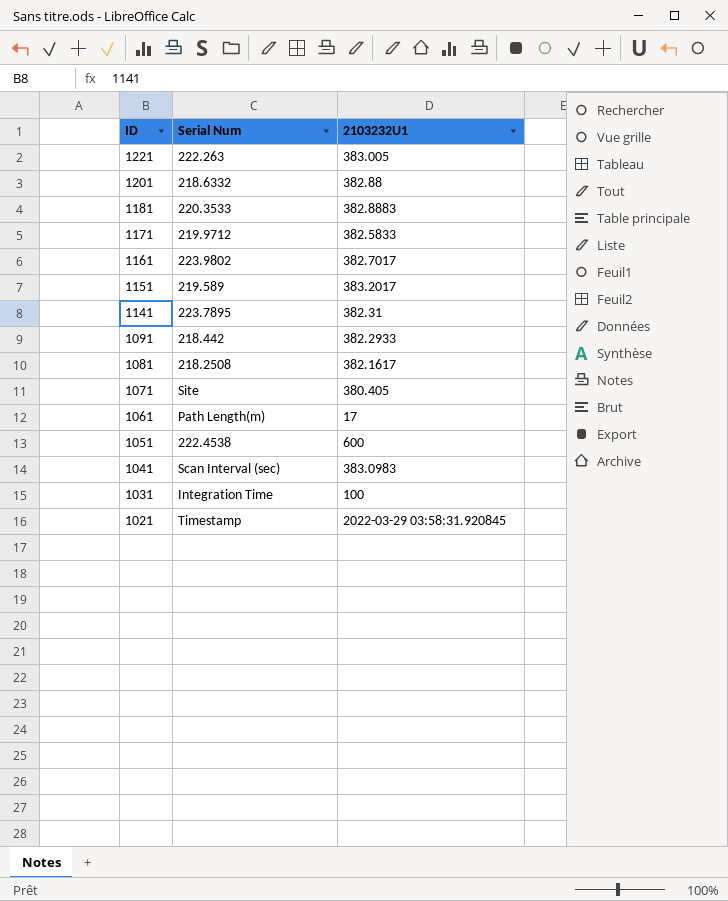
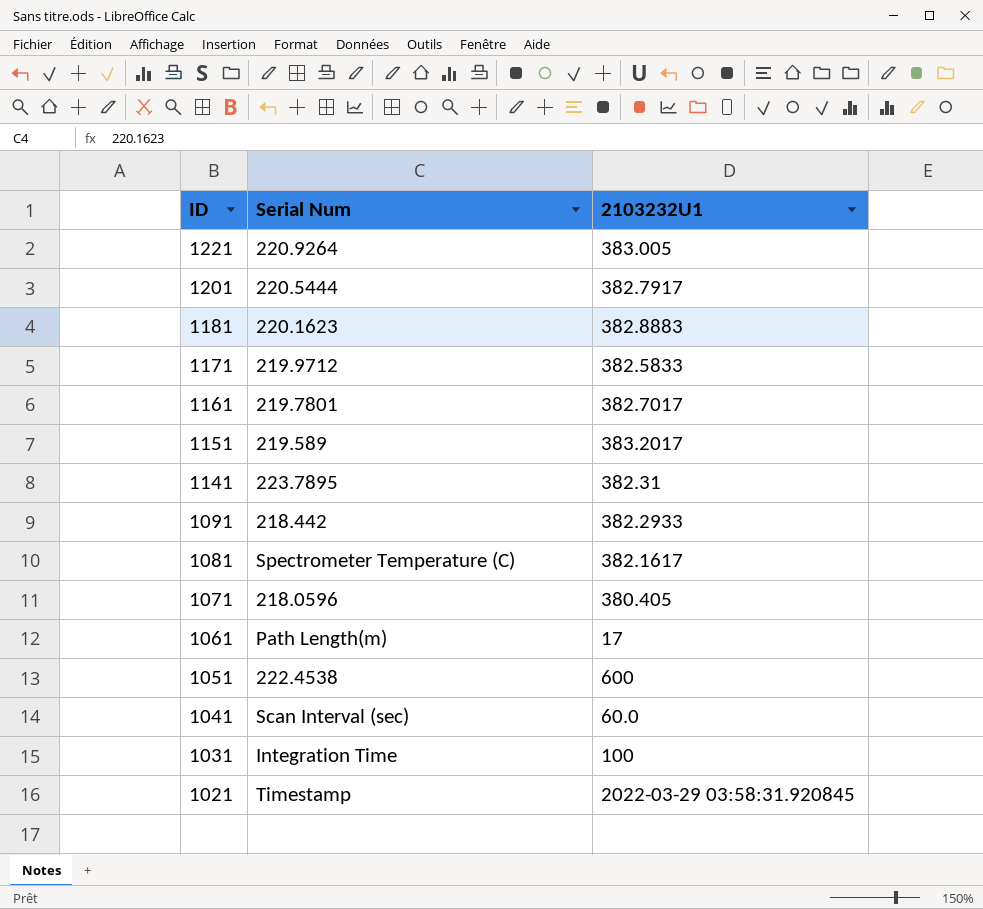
1221 | Serial Num: 222.263 -> 220.9264
1201 | Serial Num: 218.6332 -> 220.5444
1201 | 2103232U1: 382.88 -> 382.7917
1181 | Serial Num: 220.3533 -> 220.1623
1161 | Serial Num: 223.9802 -> 219.7801
1081 | Serial Num: 218.2508 -> Spectrometer Temperature (C)
1071 | Serial Num: Site -> 218.0596
1041 | 2103232U1: 383.0983 -> 60.0

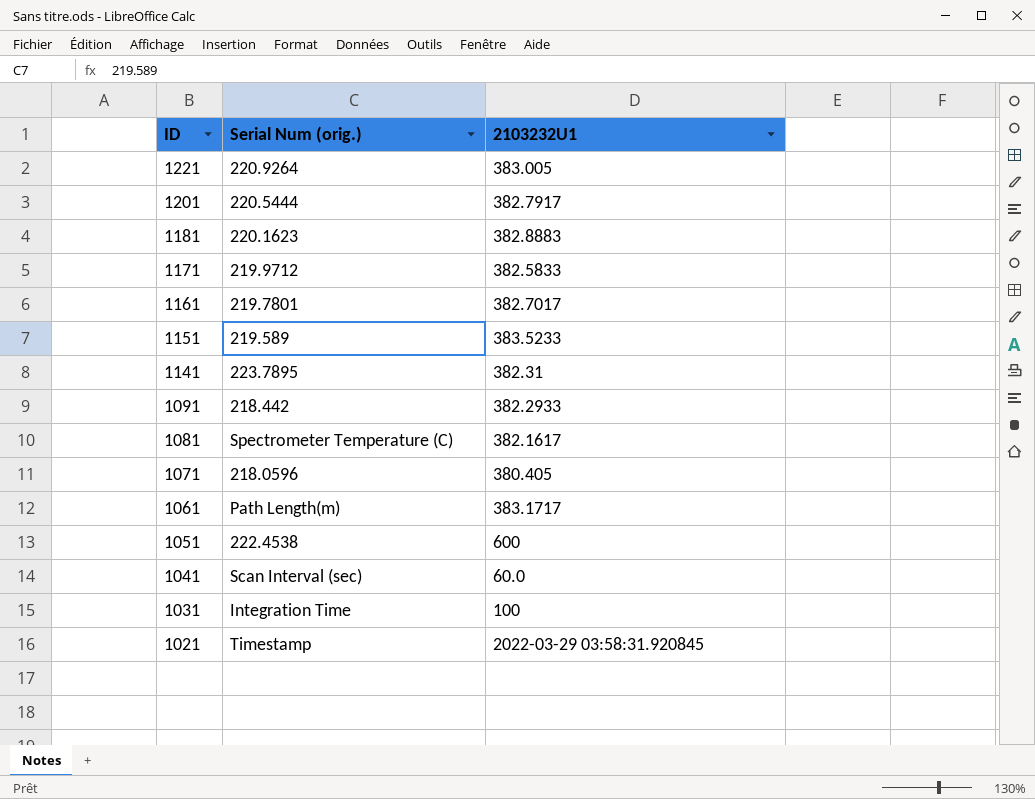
column name: Serial Num -> Serial Num (orig.)
1151 | 2103232U1: 383.2017 -> 383.5233
1061 | 2103232U1: 17 -> 383.1717

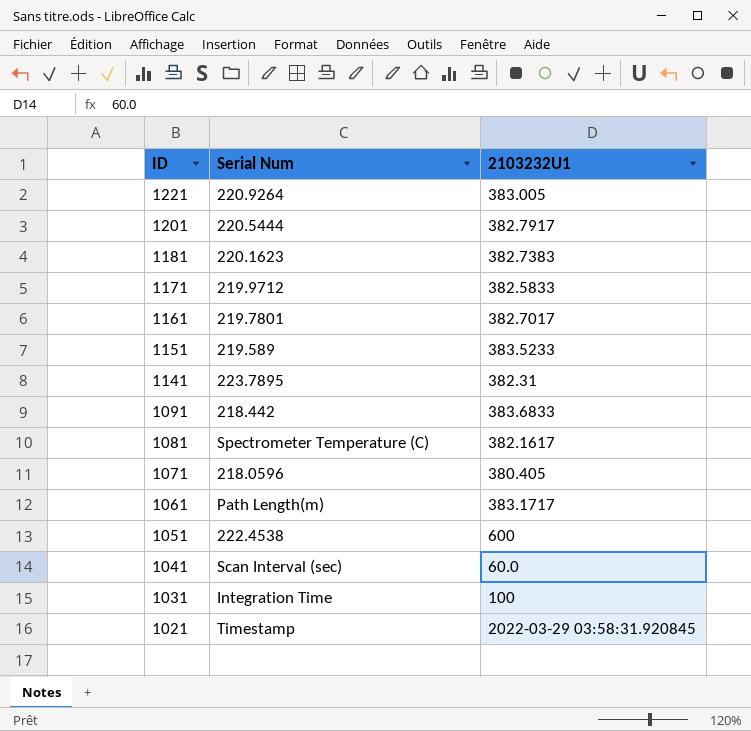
column name: Serial Num (orig.) -> Serial Num
1181 | 2103232U1: 382.8883 -> 382.7383
1091 | 2103232U1: 382.2933 -> 383.6833

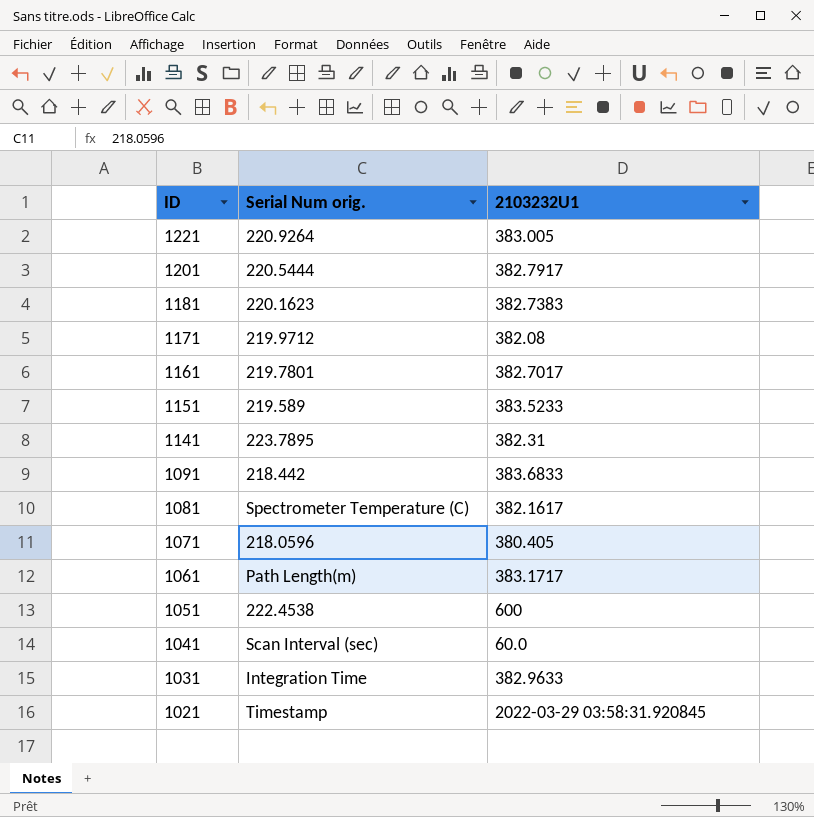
column name: Serial Num -> Serial Num orig.
1171 | 2103232U1: 382.5833 -> 382.08
1031 | 2103232U1: 100 -> 382.9633

